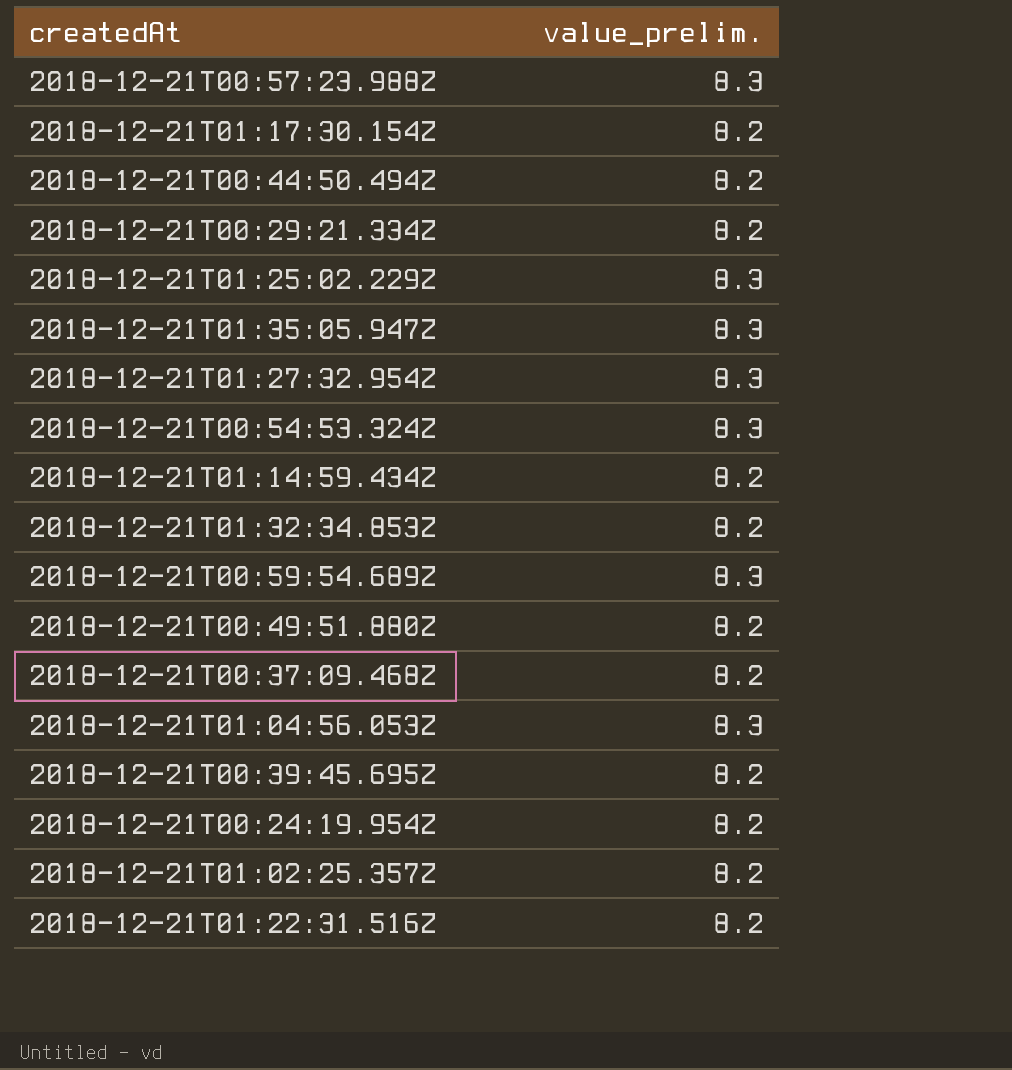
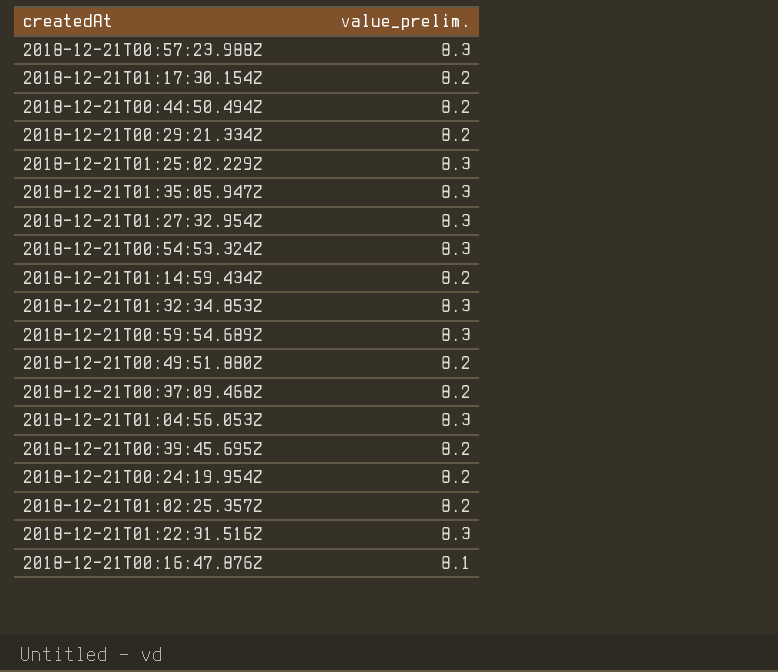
2018-12-21T01:32:34.853Z | value_prelim.: 8.2 -> 8.3
2018-12-21T01:22:31.516Z | value_prelim.: 8.2 -> 8.3
row 2018-12-21T00:16:47.876Z: none -> 8.1

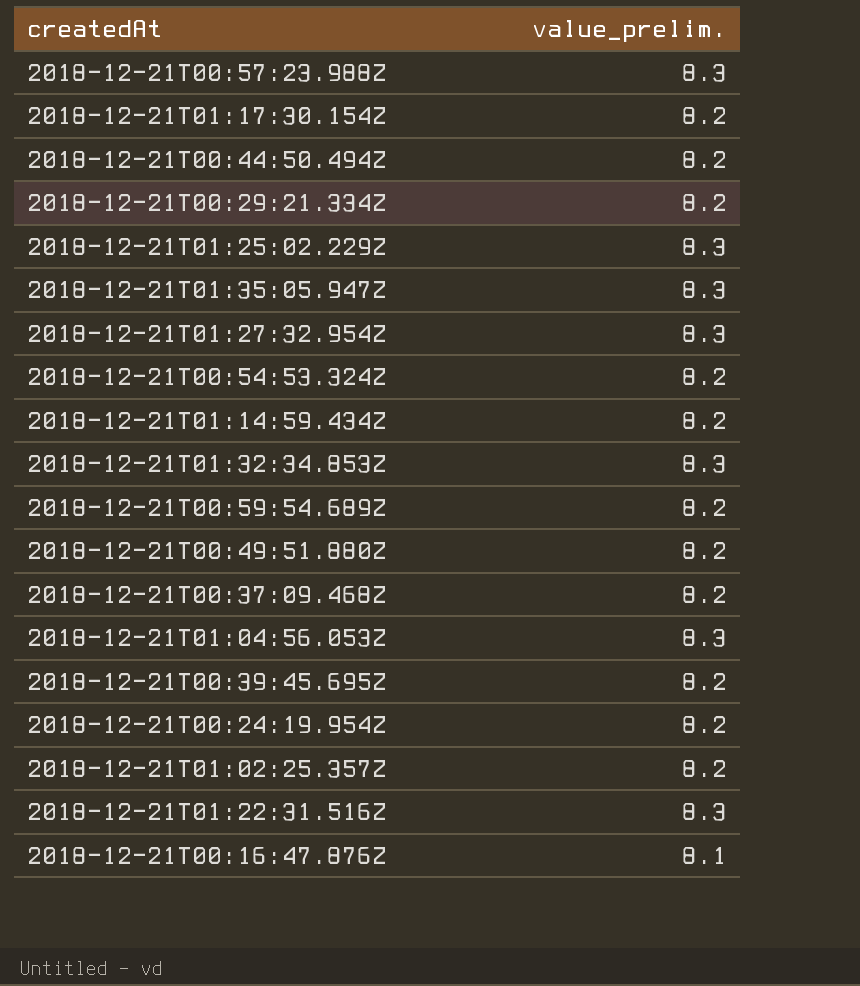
2018-12-21T00:54:53.324Z | value_prelim.: 8.3 -> 8.2
2018-12-21T00:59:54.689Z | value_prelim.: 8.3 -> 8.2

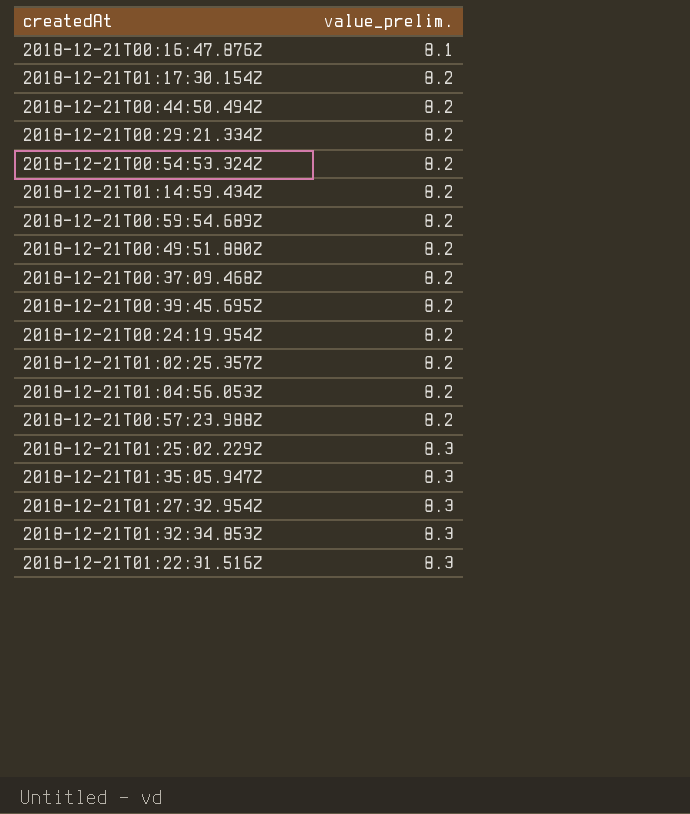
row order: none -> value_prelim. ascending
2018-12-21T01:04:56.053Z | value_prelim.: 8.3 -> 8.2
2018-12-21T00:57:23.988Z | value_prelim.: 8.3 -> 8.2

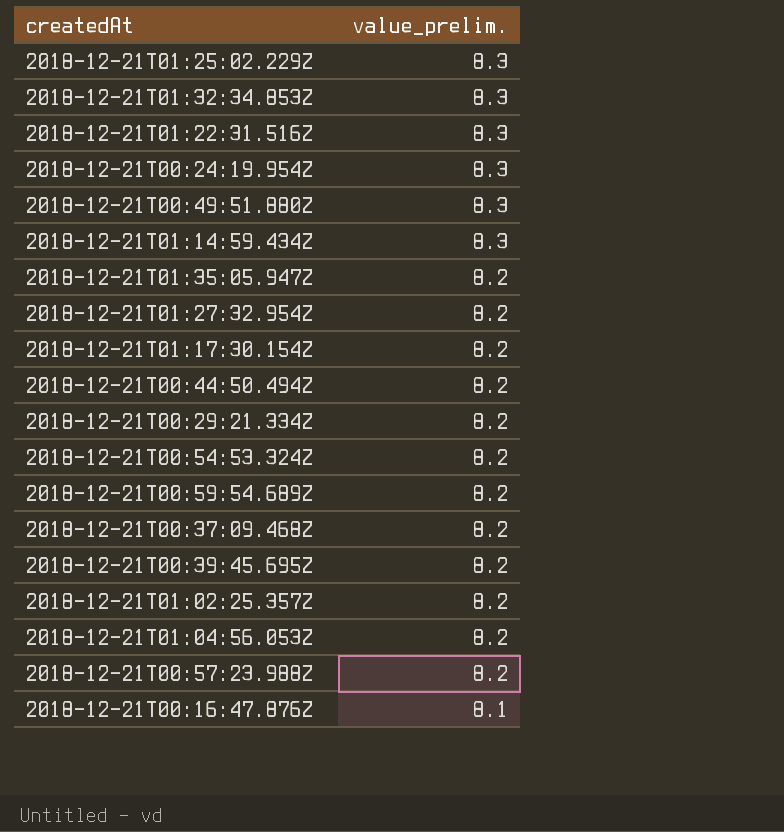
row order: value_prelim. ascending -> value_prelim. descending
2018-12-21T00:24:19.954Z | value_prelim.: 8.2 -> 8.3
2018-12-21T00:49:51.880Z | value_prelim.: 8.2 -> 8.3
2018-12-21T01:14:59.434Z | value_prelim.: 8.2 -> 8.3
2018-12-21T01:35:05.947Z | value_prelim.: 8.3 -> 8.2
2018-12-21T01:27:32.954Z | value_prelim.: 8.3 -> 8.2

